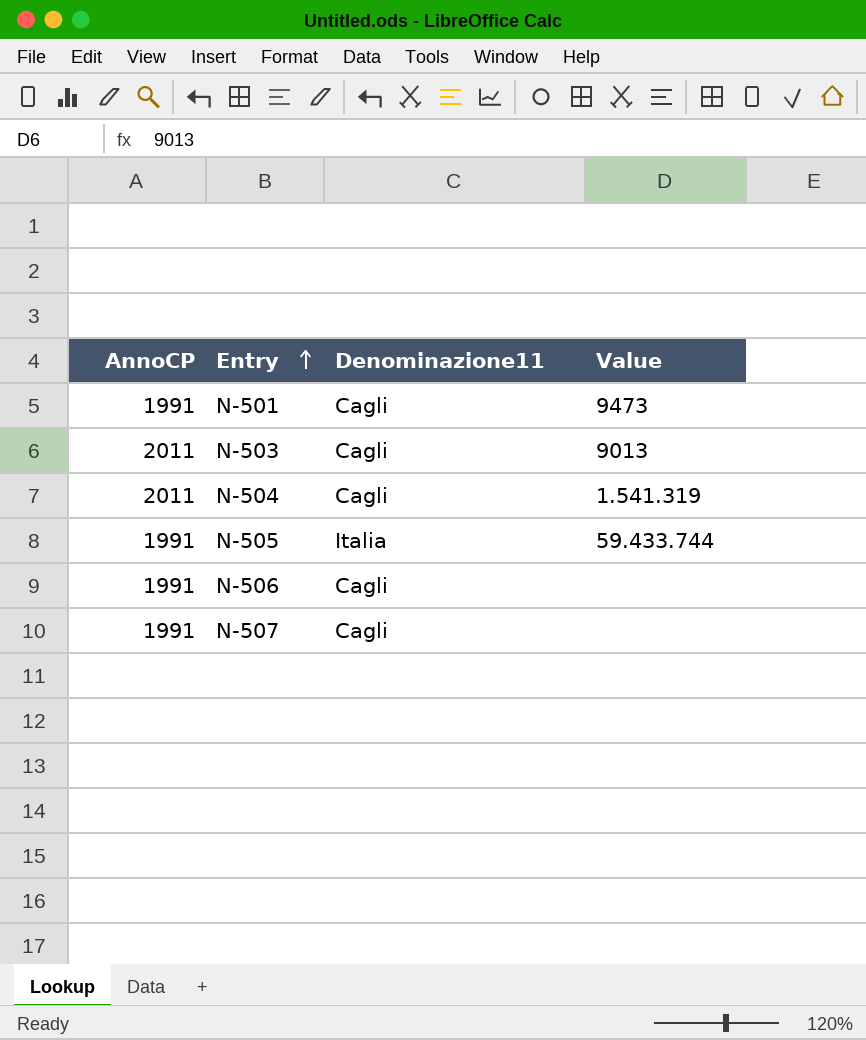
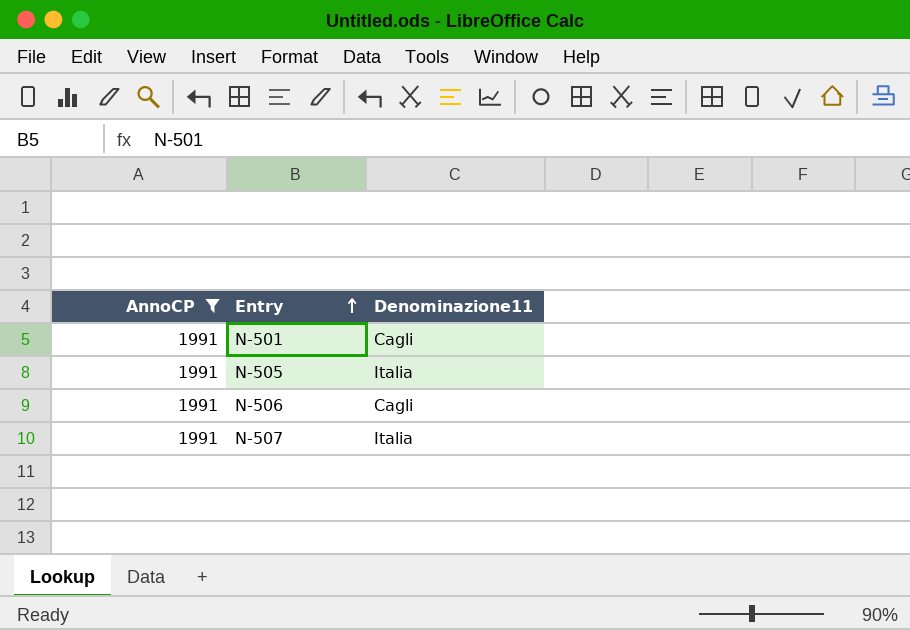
filter: none -> AnnoCP = 1991
column Value | position: 4 -> none
N-507 | Denominazione11: Cagli -> Italia

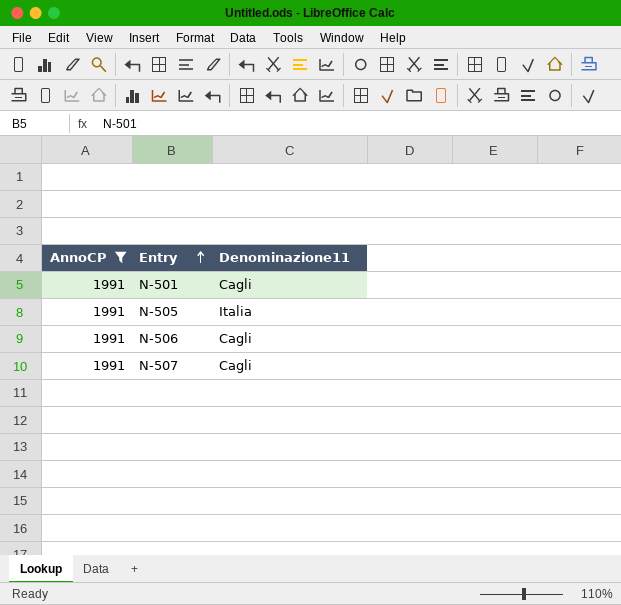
N-507 | Denominazione11: Italia -> Cagli

